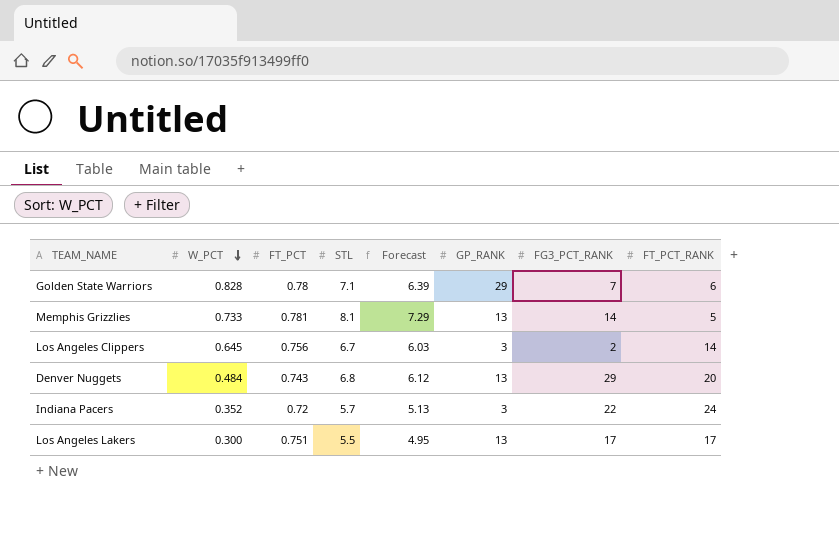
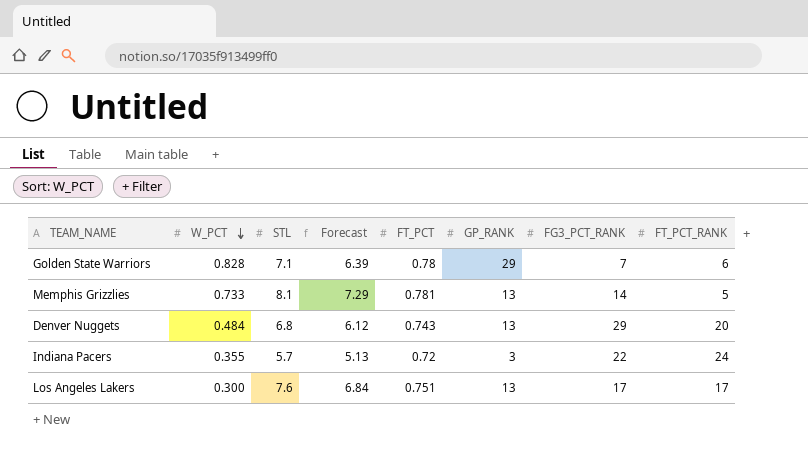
column FT_PCT | position: 3 -> 5
row Los Angeles Clippers: 0.645 | 0.756 | 6.7 | 6.03 | 3 | 2 | 14 -> none
Indiana Pacers | W_PCT: 0.352 -> 0.355
Los Angeles Lakers | STL: 5.5 -> 7.6
Los Angeles Lakers | Forecast: 4.95 -> 6.84

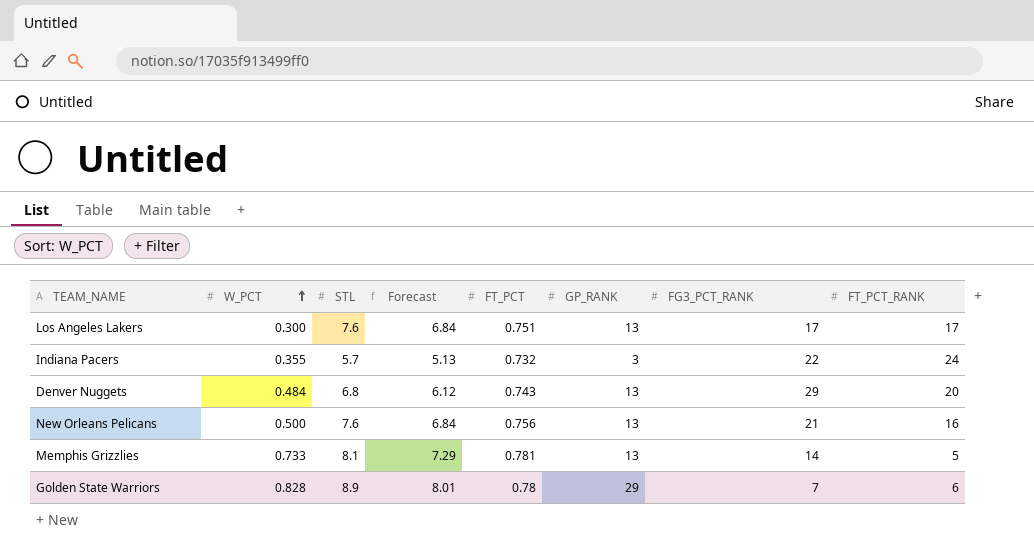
row order: W_PCT descending -> W_PCT ascending
Indiana Pacers | FT_PCT: 0.72 -> 0.732
row New Orleans Pelicans: none -> 0.500 | 7.6 | 6.84 | 0.756 | 13 | 21 | 16
Golden State Warriors | STL: 7.1 -> 8.9
Golden State Warriors | Forecast: 6.39 -> 8.01

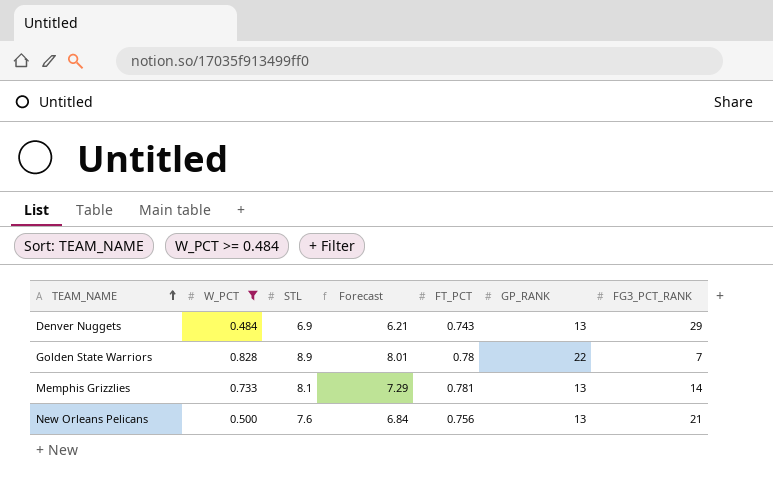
filter: none -> W_PCT >= 0.484
row order: W_PCT ascending -> TEAM_NAME ascending
column FT_PCT_RANK | position: 8 -> none
Denver Nuggets | STL: 6.8 -> 6.9
Denver Nuggets | Forecast: 6.12 -> 6.21
Golden State Warriors | GP_RANK: 29 -> 22

